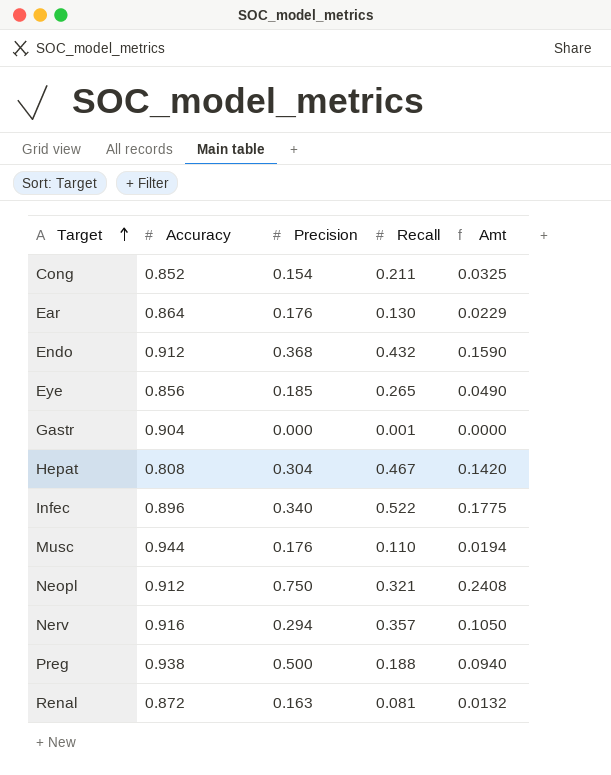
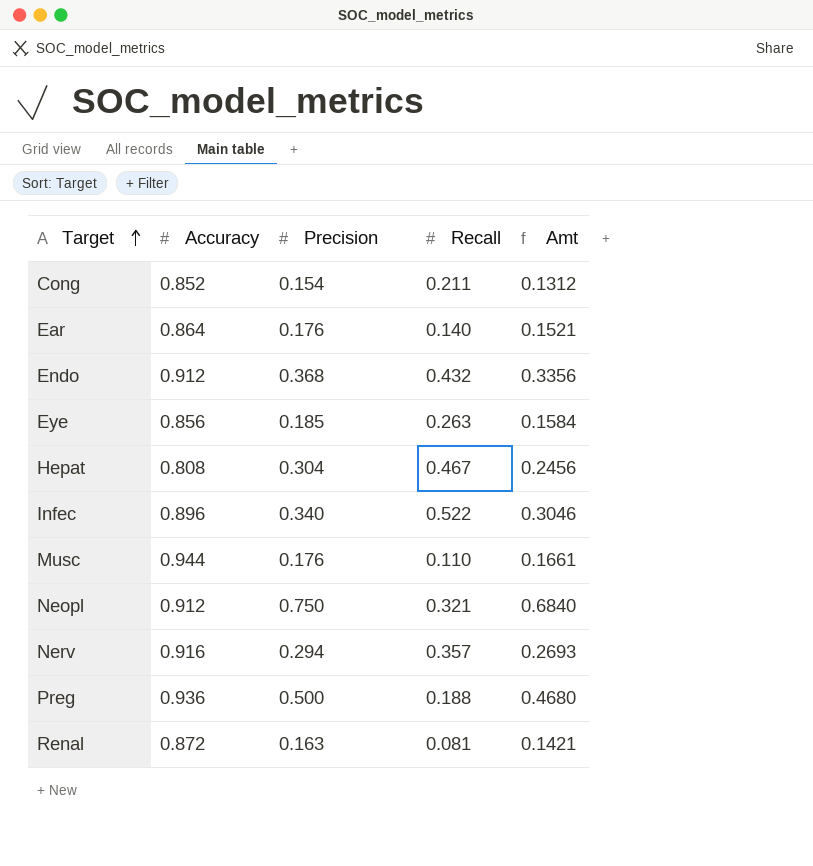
column Amt | formula: [Precision] * [Recall] -> [Accuracy] * [Precision]
row Gastr: 0.904 | 0.000 | 0.001 | 0.0000 -> none
Ear | Recall: 0.130 -> 0.140
Eye | Recall: 0.265 -> 0.263
Preg | Accuracy: 0.938 -> 0.936

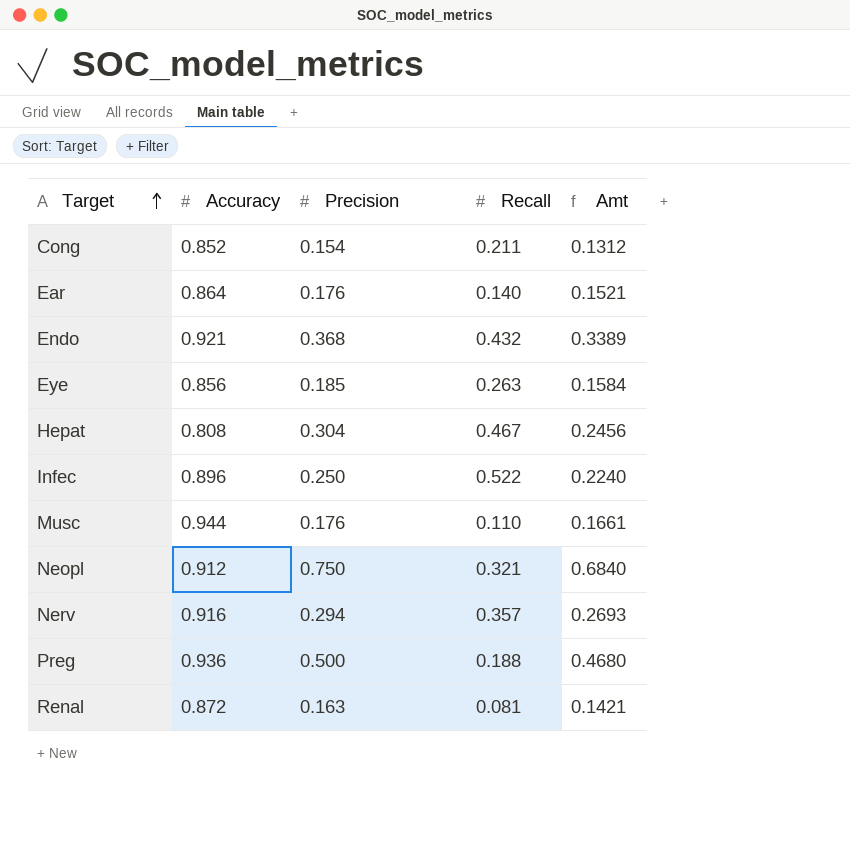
Endo | Accuracy: 0.912 -> 0.921
Endo | Amt: 0.3356 -> 0.3389
Infec | Precision: 0.340 -> 0.250
Infec | Amt: 0.3046 -> 0.2240

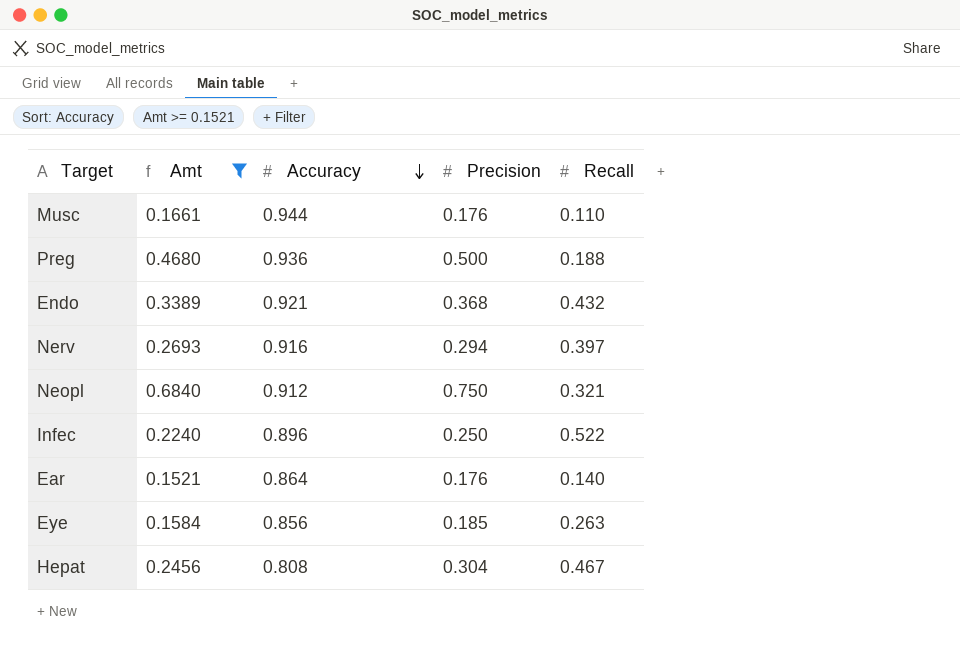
filter: none -> Amt >= 0.1521
row order: Target ascending -> Accuracy descending
column Amt | position: 5 -> 2
Nerv | Recall: 0.357 -> 0.397

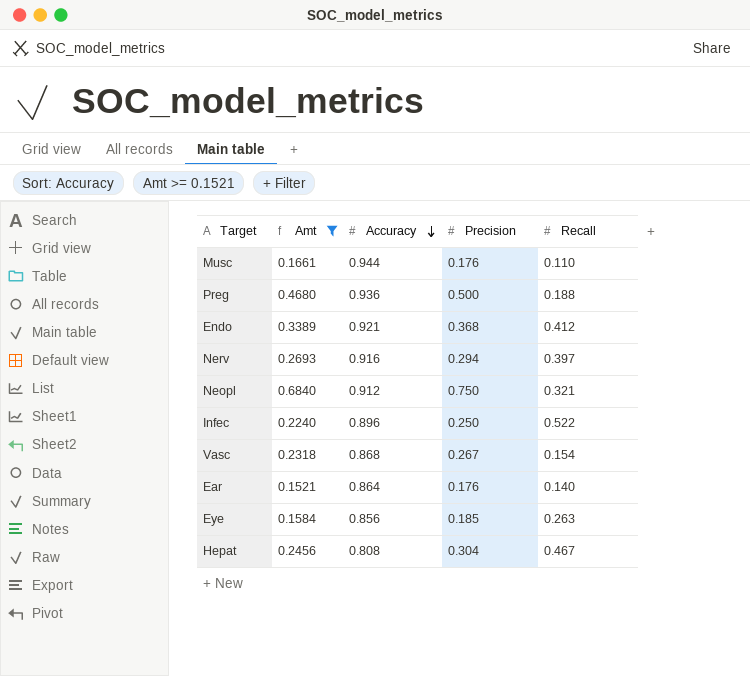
Endo | Recall: 0.432 -> 0.412
row Vasc: none -> 0.2318 | 0.868 | 0.267 | 0.154

